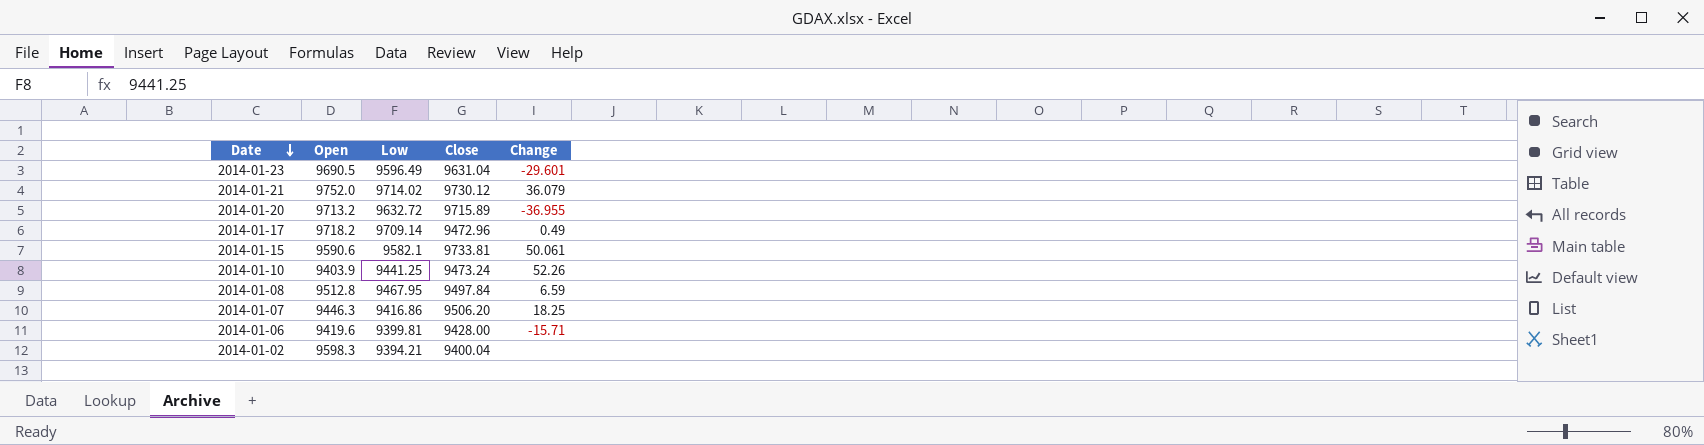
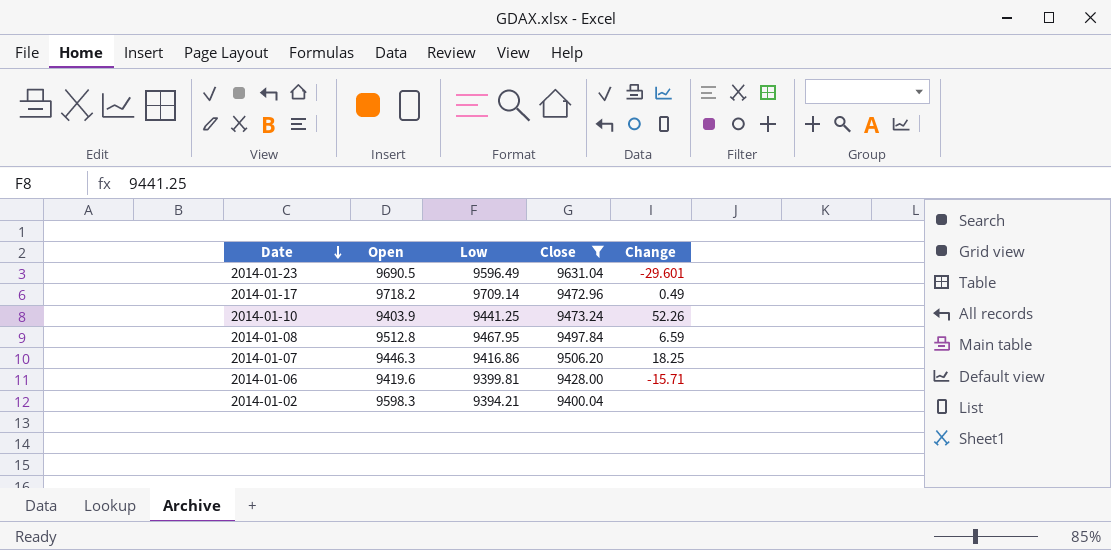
filter: none -> Close <= 9631.04

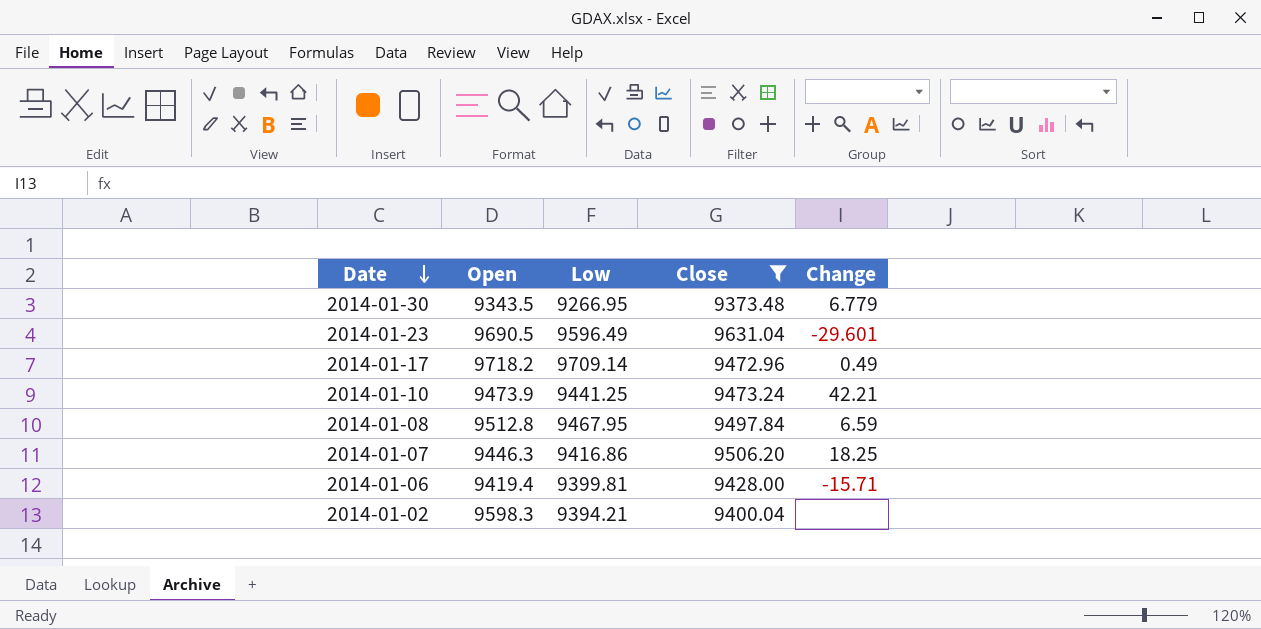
row 2014-01-30: none -> 9343.5 | 9266.95 | 9373.48 | 6.779
2014-01-10 | Open: 9403.9 -> 9473.9
2014-01-10 | Change: 52.26 -> 42.21
2014-01-06 | Open: 9419.6 -> 9419.4

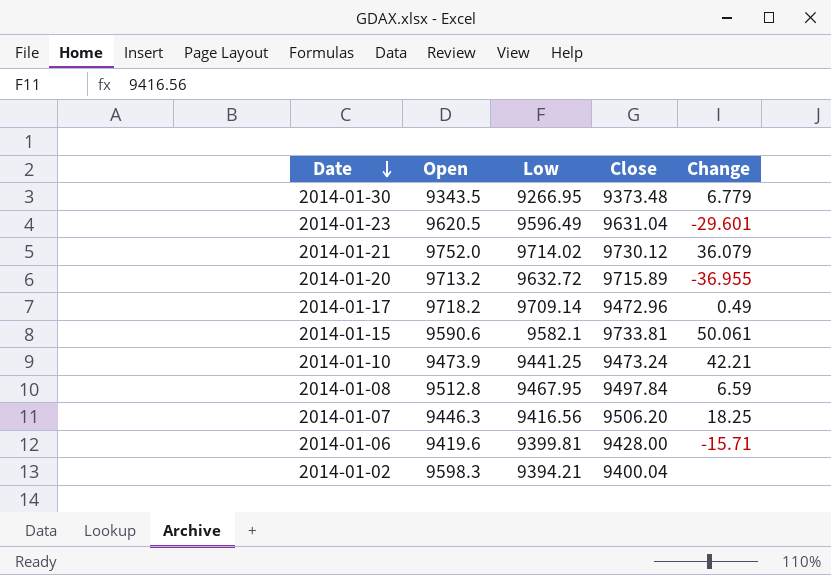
filter: Close <= 9631.04 -> none
2014-01-23 | Open: 9690.5 -> 9620.5
2014-01-07 | Low: 9416.86 -> 9416.56
2014-01-06 | Open: 9419.4 -> 9419.6

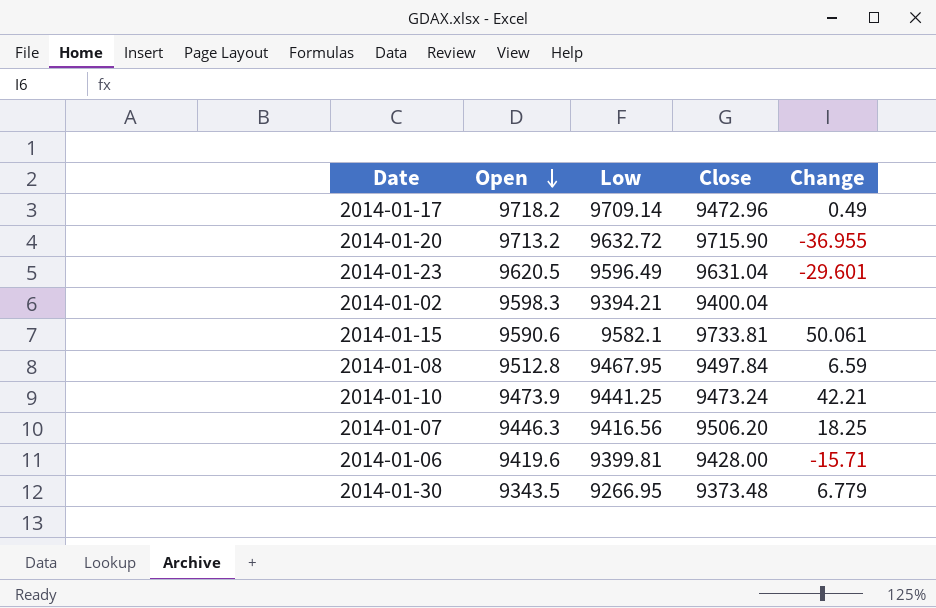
row order: Date descending -> Open descending
row 2014-01-21: 9752.0 | 9714.02 | 9730.12 | 36.079 -> none
2014-01-20 | Close: 9715.89 -> 9715.90

